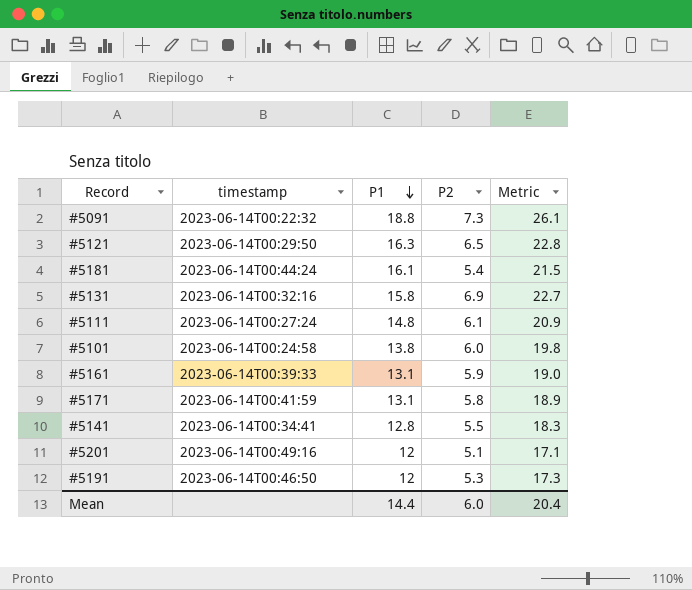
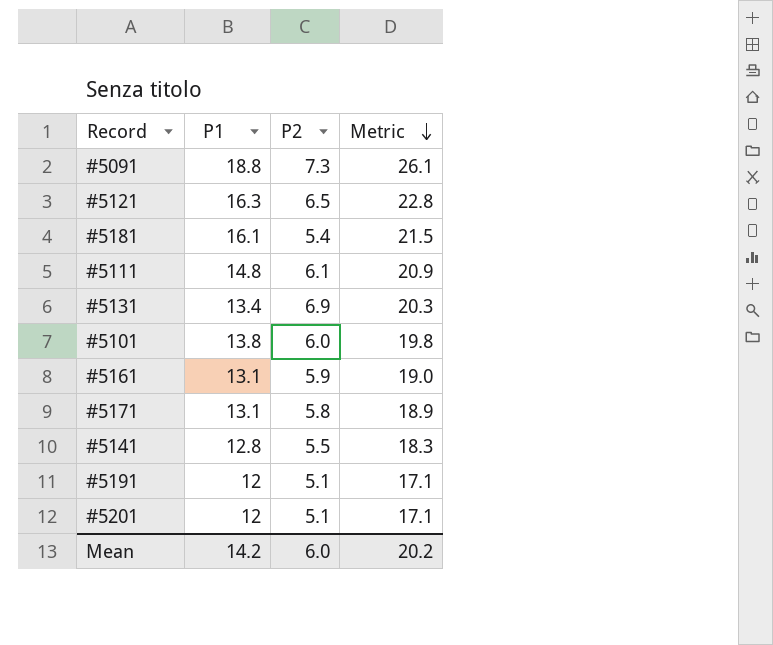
row order: P1 descending -> Metric descending
column timestamp | position: 2 -> none
#5131 | P1: 15.8 -> 13.4
#5131 | Metric: 22.7 -> 20.3
#5191 | P2: 5.3 -> 5.1
#5191 | Metric: 17.3 -> 17.1
Mean | P1: 14.4 -> 14.2
Mean | Metric: 20.4 -> 20.2

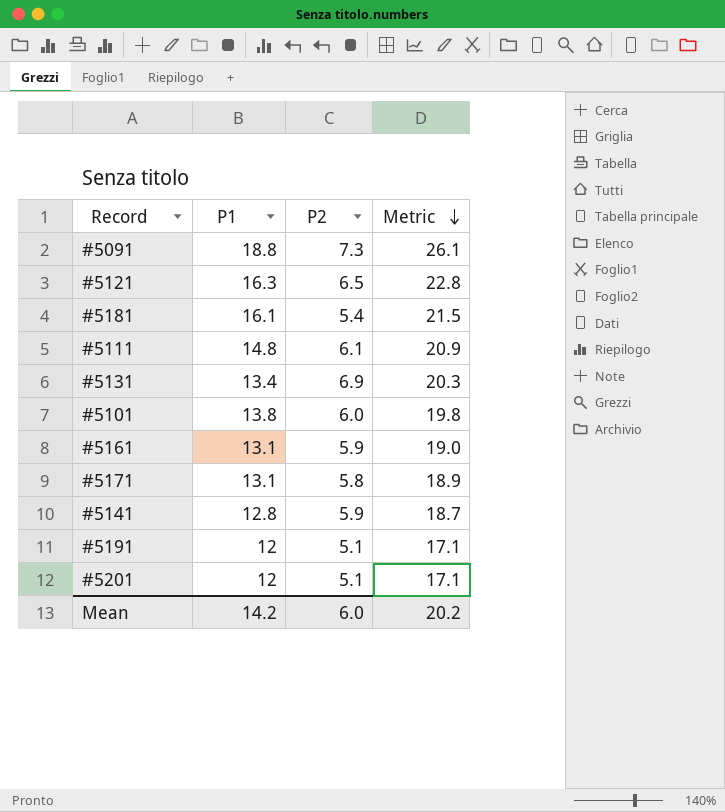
#5141 | P2: 5.5 -> 5.9
#5141 | Metric: 18.3 -> 18.7

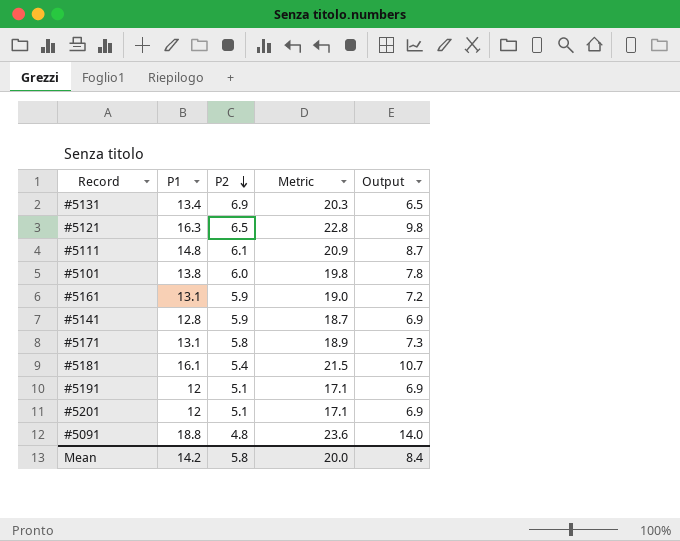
row order: Metric descending -> P2 descending
column Output | formula: none -> [P1] - [P2]
#5091 | P2: 7.3 -> 4.8
#5091 | Metric: 26.1 -> 23.6
Mean | P2: 6.0 -> 5.8
Mean | Metric: 20.2 -> 20.0

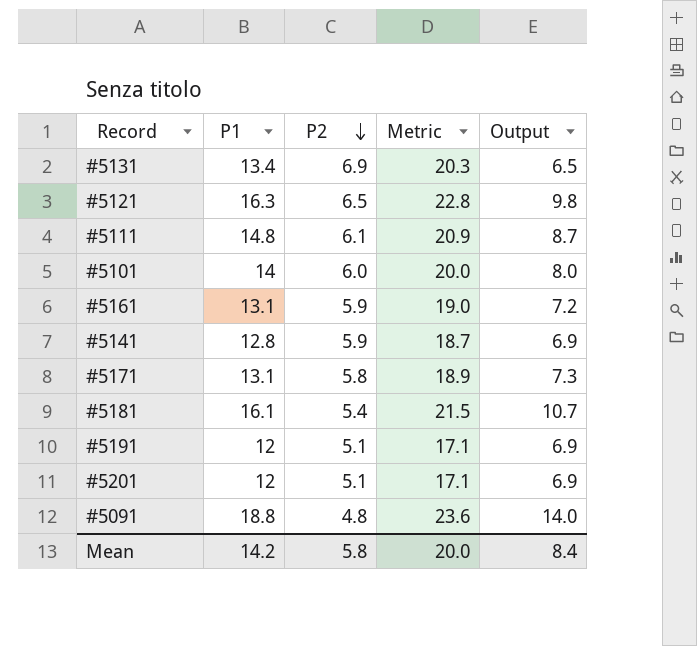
#5101 | P1: 13.8 -> 14
#5101 | Metric: 19.8 -> 20.0
#5101 | Output: 7.8 -> 8.0

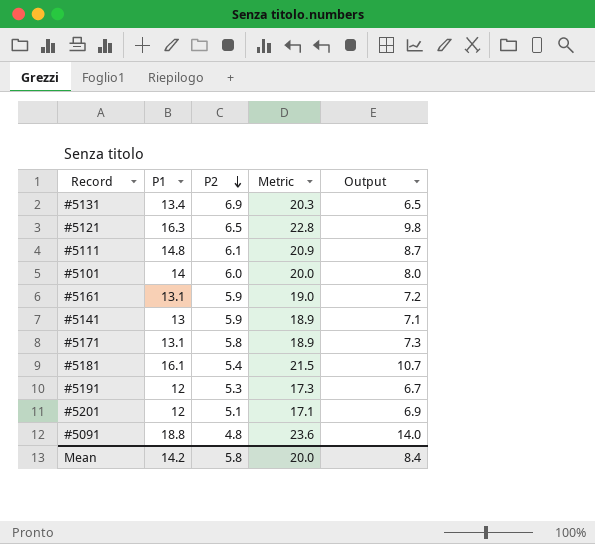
#5141 | P1: 12.8 -> 13
#5141 | Metric: 18.7 -> 18.9
#5141 | Output: 6.9 -> 7.1
#5191 | P2: 5.1 -> 5.3
#5191 | Metric: 17.1 -> 17.3
#5191 | Output: 6.9 -> 6.7

